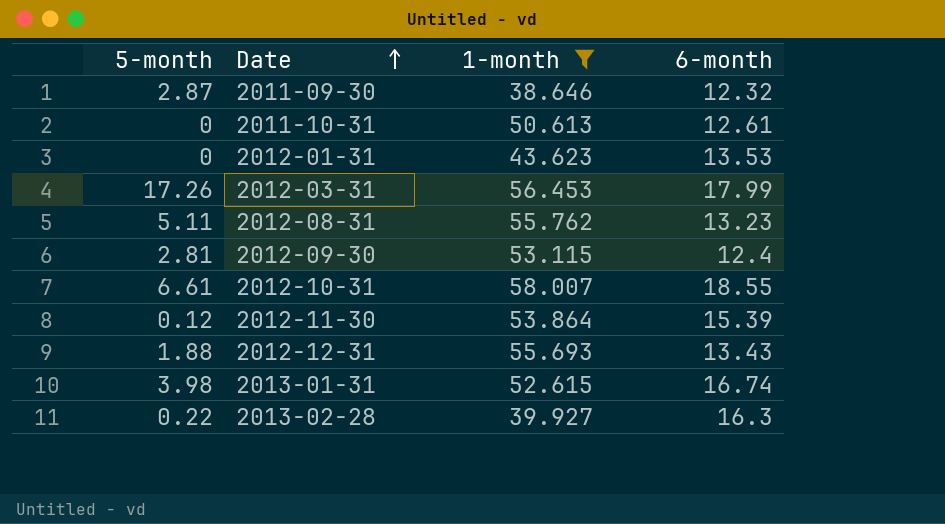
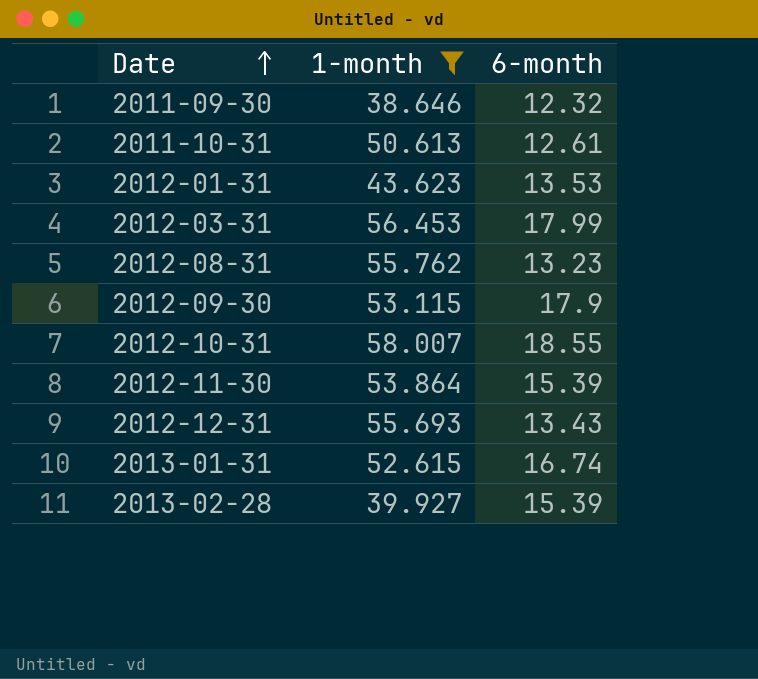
column 5-month | position: 1 -> none
2012-09-30 | 6-month: 12.4 -> 17.9
2013-02-28 | 6-month: 16.3 -> 15.39

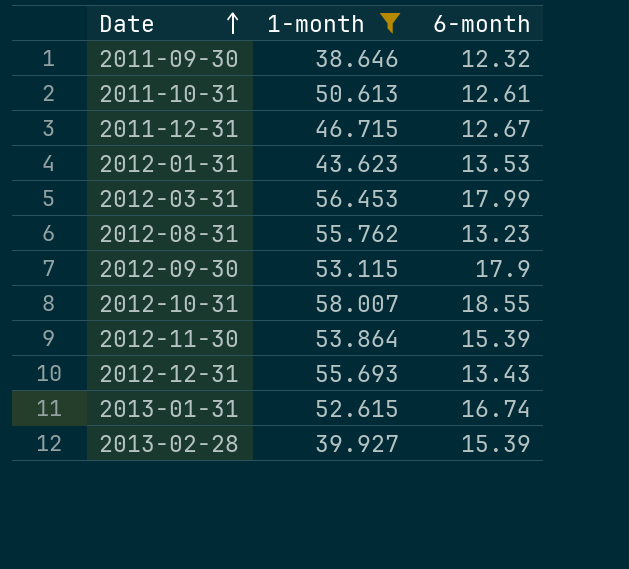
row 2011-12-31: none -> 46.715 | 12.67

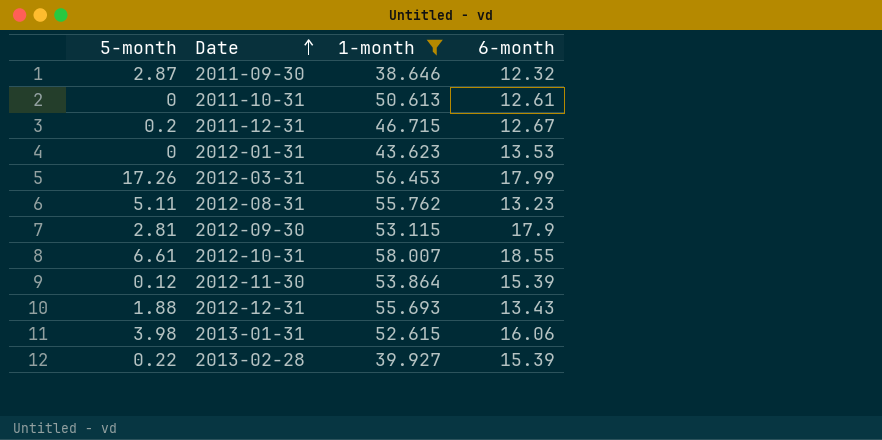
column 5-month | position: none -> 1
2013-01-31 | 6-month: 16.74 -> 16.06

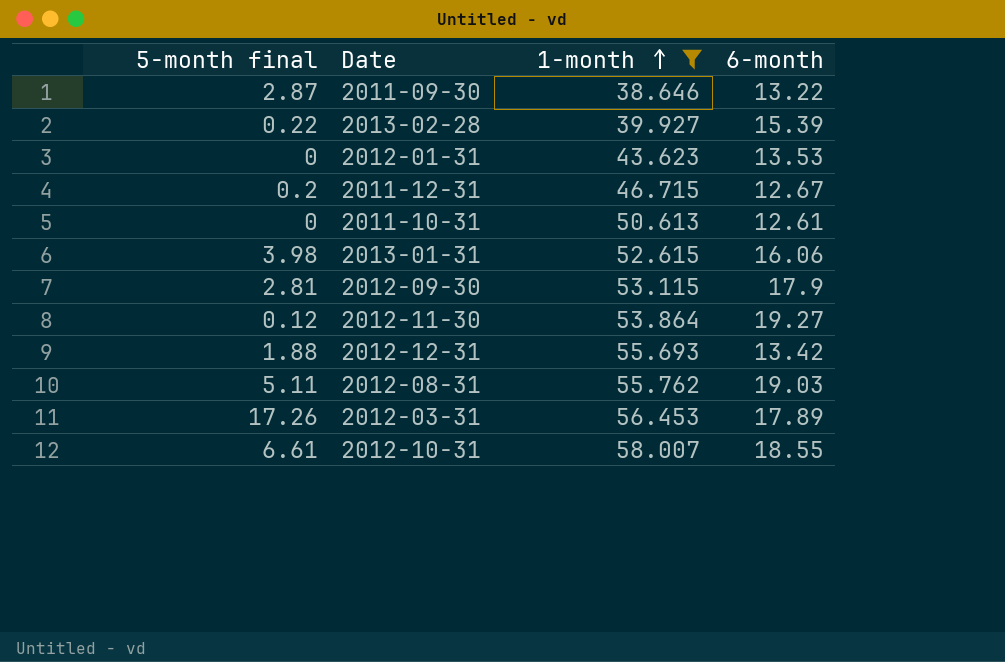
row order: Date ascending -> 1-month ascending
column name: 5-month -> 5-month final
2011-09-30 | 6-month: 12.32 -> 13.22
2012-11-30 | 6-month: 15.39 -> 19.27
2012-12-31 | 6-month: 13.43 -> 13.42
2012-08-31 | 6-month: 13.23 -> 19.03
2012-03-31 | 6-month: 17.99 -> 17.89

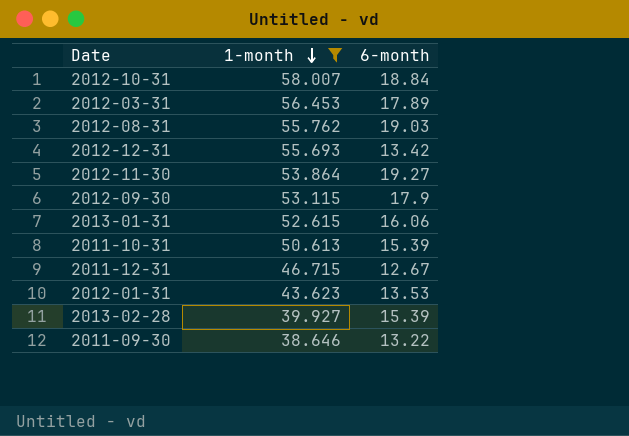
row order: 1-month ascending -> 1-month descending
column 5-month final | position: 1 -> none
2012-10-31 | 6-month: 18.55 -> 18.84
2011-10-31 | 6-month: 12.61 -> 15.39

